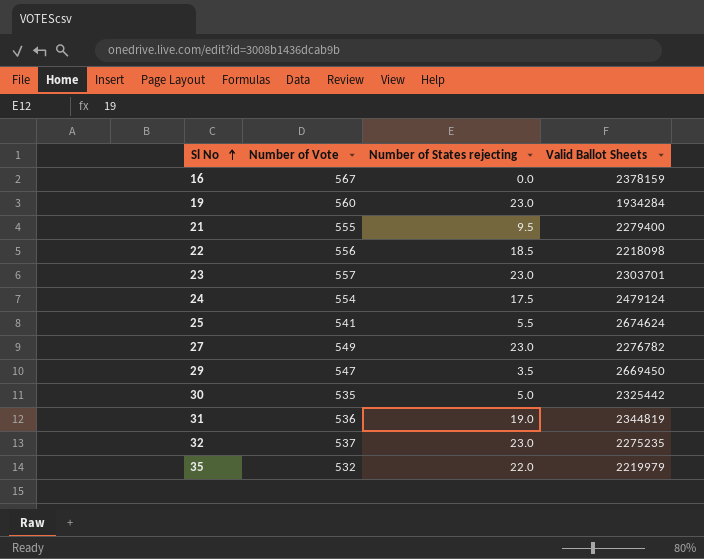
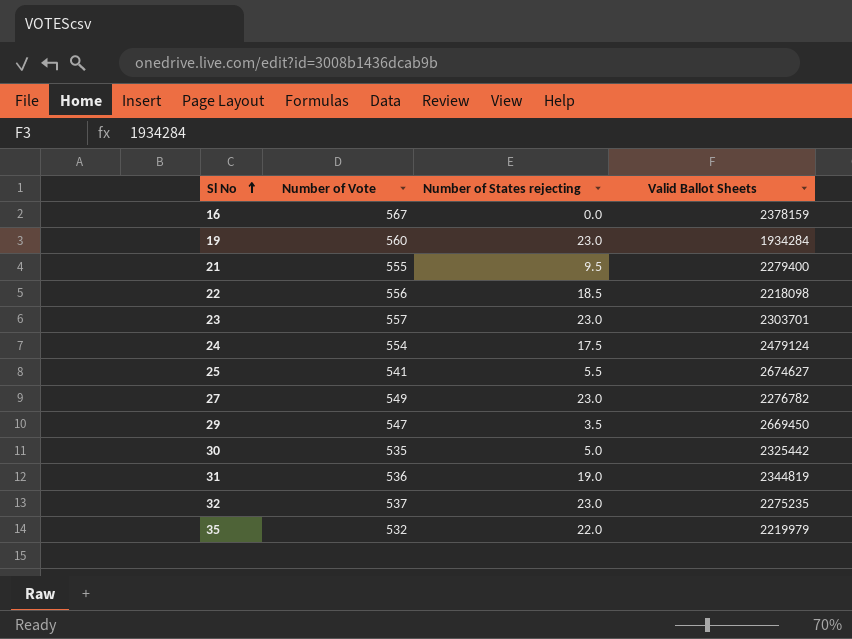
25 | Valid Ballot Sheets: 2674624 -> 2674627

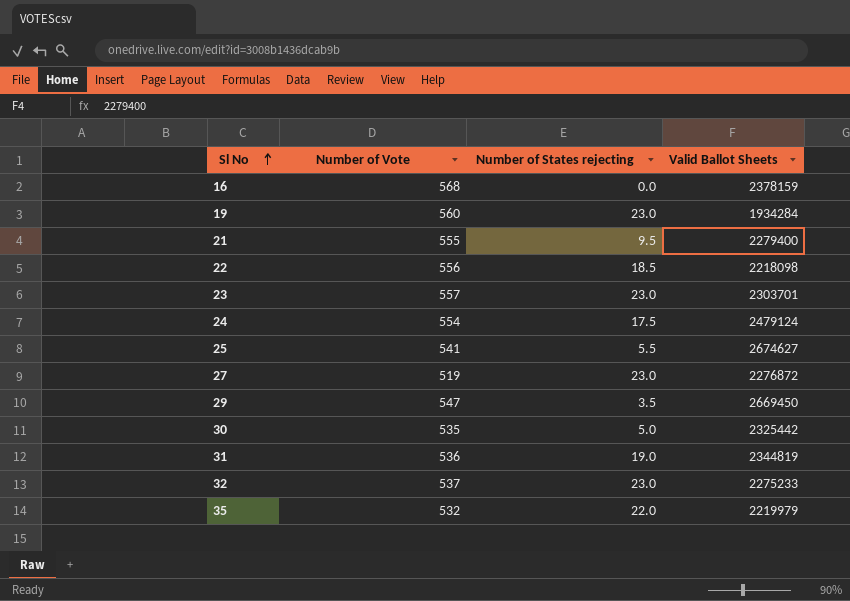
16 | Number of Vote: 567 -> 568
27 | Number of Vote: 549 -> 519
27 | Valid Ballot Sheets: 2276782 -> 2276872
32 | Valid Ballot Sheets: 2275235 -> 2275233

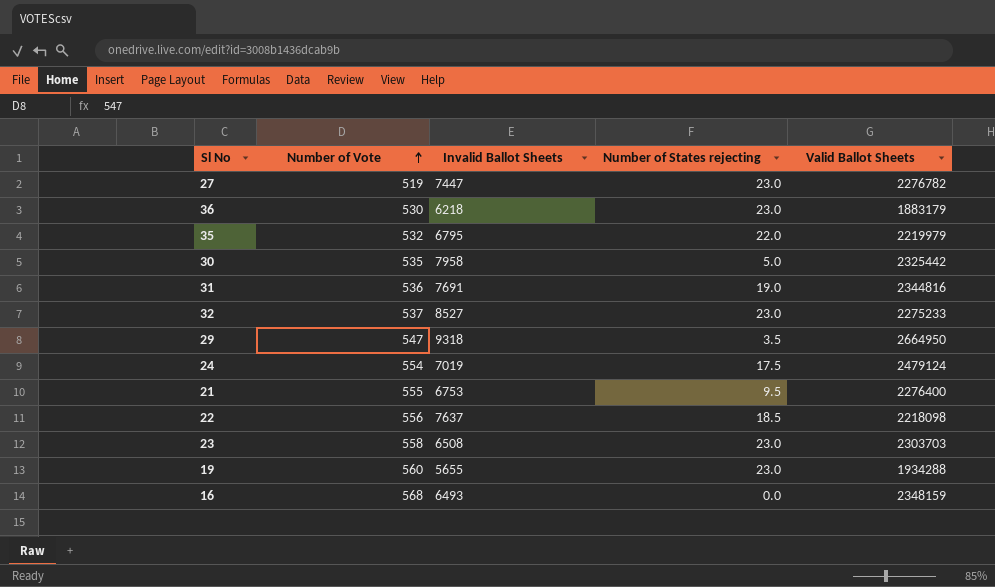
row order: Sl No ascending -> Number of Vote ascending
column Invalid Ballot Sheets | position: none -> 3
row 25: 541 | 5.5 | 2674627 -> none
27 | Valid Ballot Sheets: 2276872 -> 2276782
row 36: none -> 530 | 6218 | 23.0 | 1883179
31 | Valid Ballot Sheets: 2344819 -> 2344816
29 | Valid Ballot Sheets: 2669450 -> 2664950
21 | Valid Ballot Sheets: 2279400 -> 2276400
23 | Number of Vote: 557 -> 558
23 | Valid Ballot Sheets: 2303701 -> 2303703
19 | Valid Ballot Sheets: 1934284 -> 1934288
16 | Valid Ballot Sheets: 2378159 -> 2348159

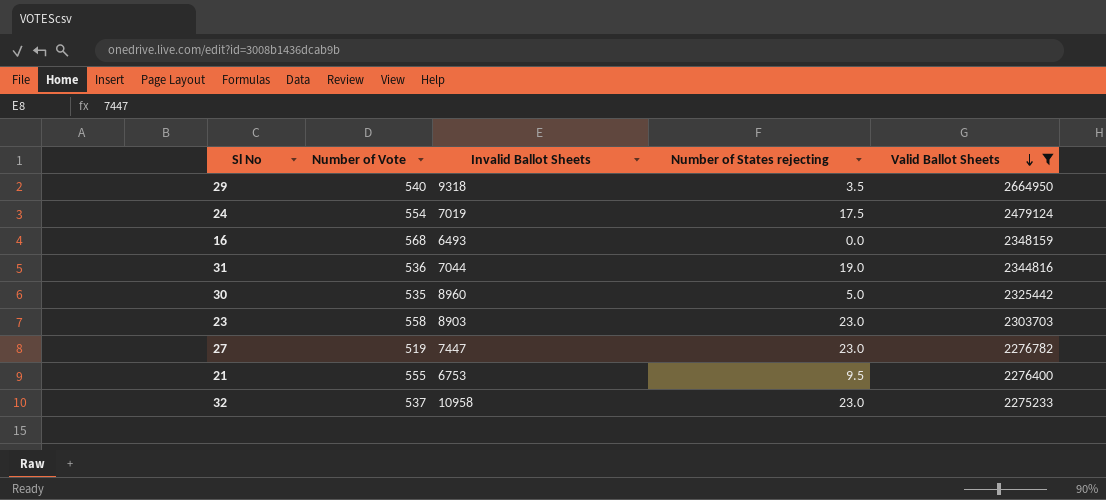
filter: none -> Valid Ballot Sheets >= 2275233
row order: Number of Vote ascending -> Valid Ballot Sheets descending
29 | Number of Vote: 547 -> 540
31 | Invalid Ballot Sheets: 7691 -> 7044
30 | Invalid Ballot Sheets: 7958 -> 8960
23 | Invalid Ballot Sheets: 6508 -> 8903
32 | Invalid Ballot Sheets: 8527 -> 10958

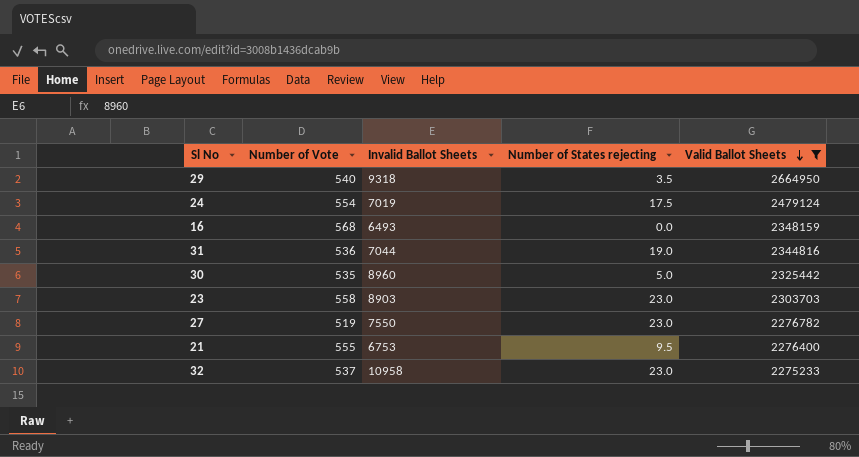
27 | Invalid Ballot Sheets: 7447 -> 7550

